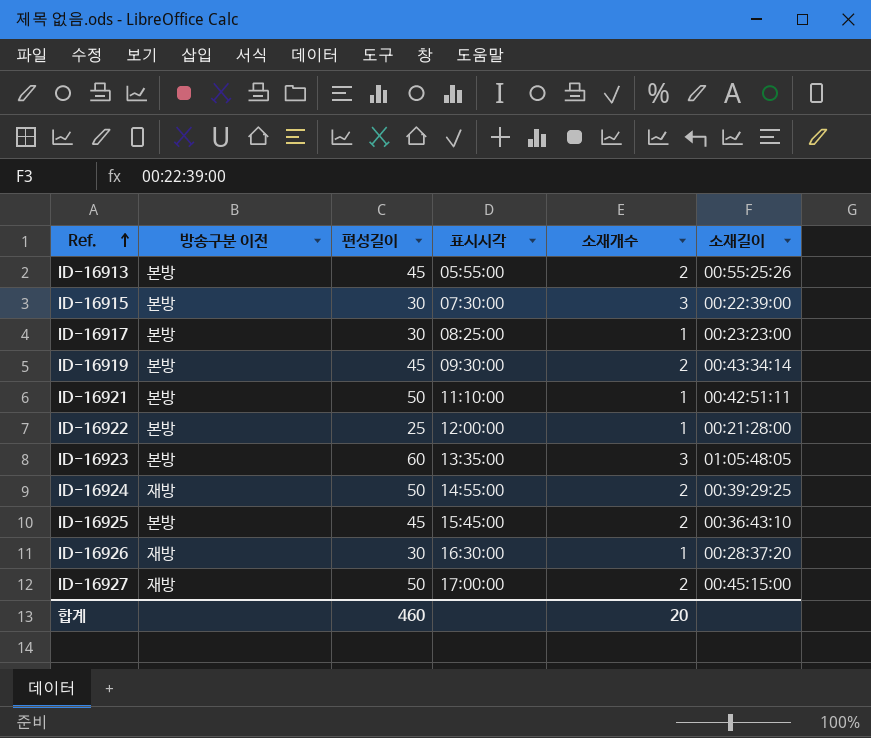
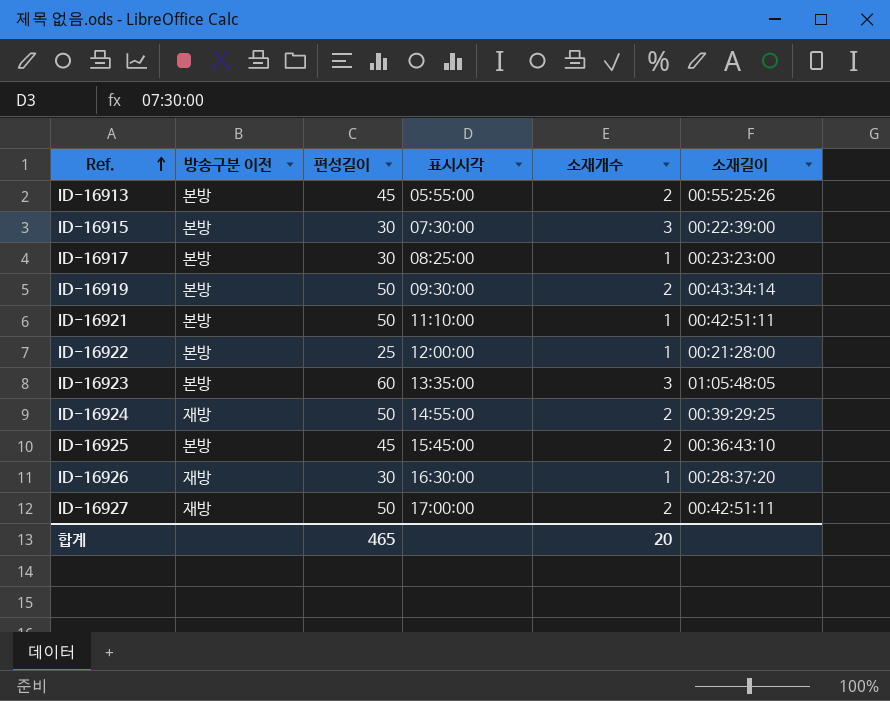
ID-16919 | 편성길이: 45 -> 50
ID-16927 | 소재길이: 00:45:15:00 -> 00:42:51:11
합계 | 편성길이: 460 -> 465

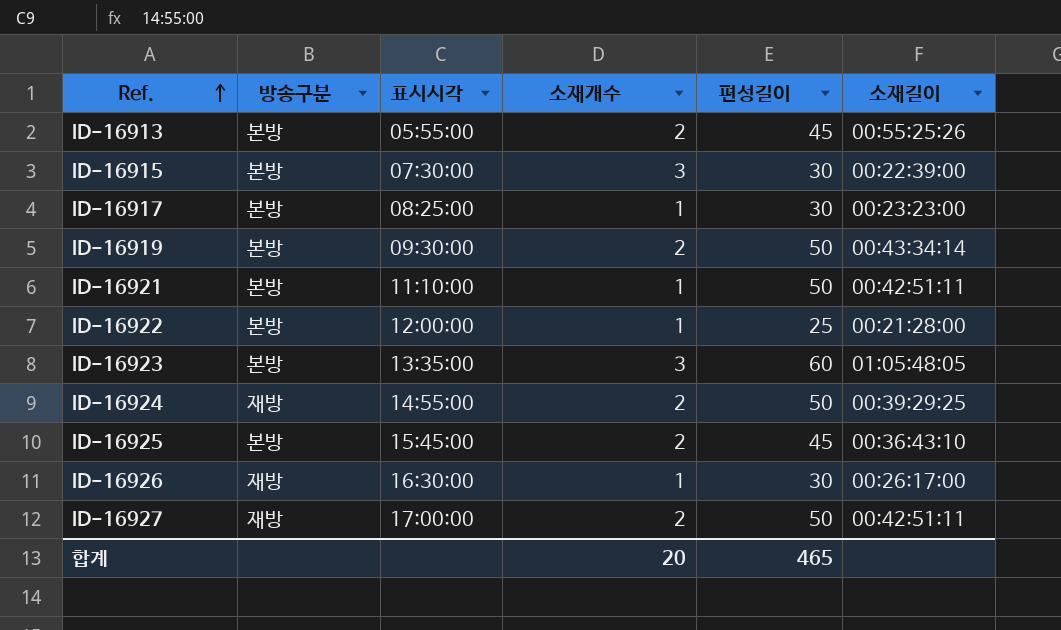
column name: 방송구분 이전 -> 방송구분
column 편성길이 | position: 3 -> 5
ID-16926 | 소재길이: 00:28:37:20 -> 00:26:17:00

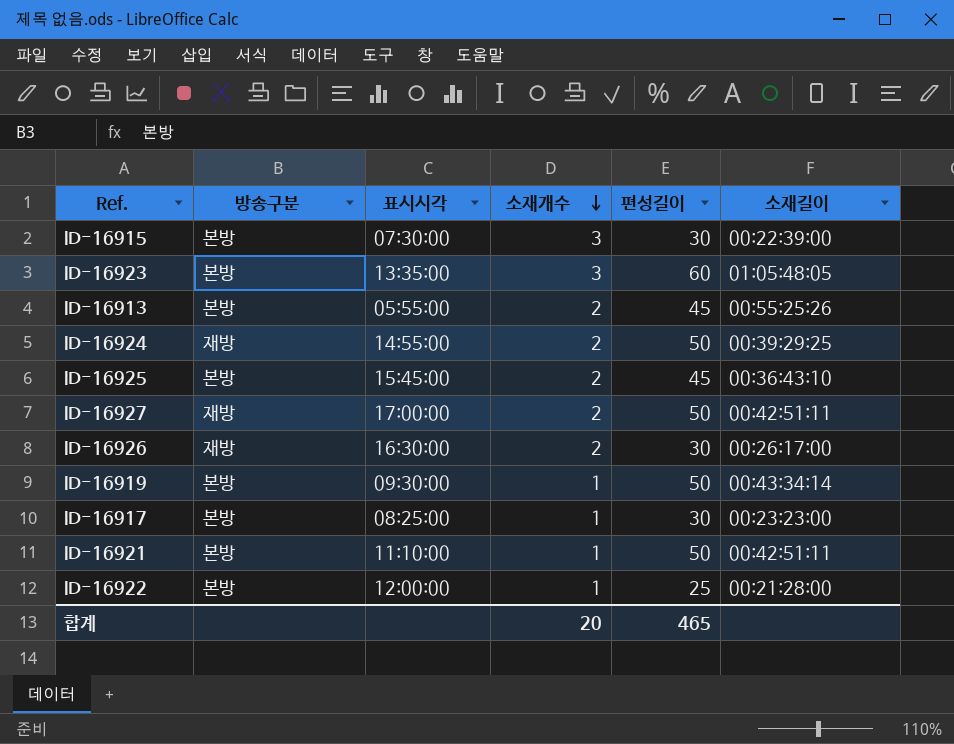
row order: Ref. ascending -> 소재개수 descending
ID-16926 | 소재개수: 1 -> 2
ID-16919 | 소재개수: 2 -> 1

